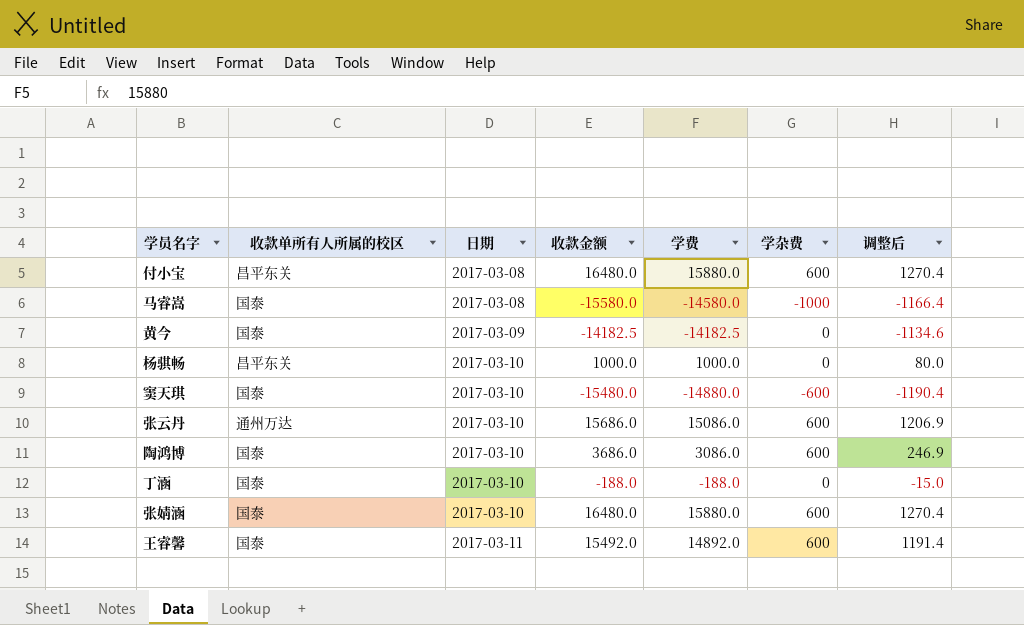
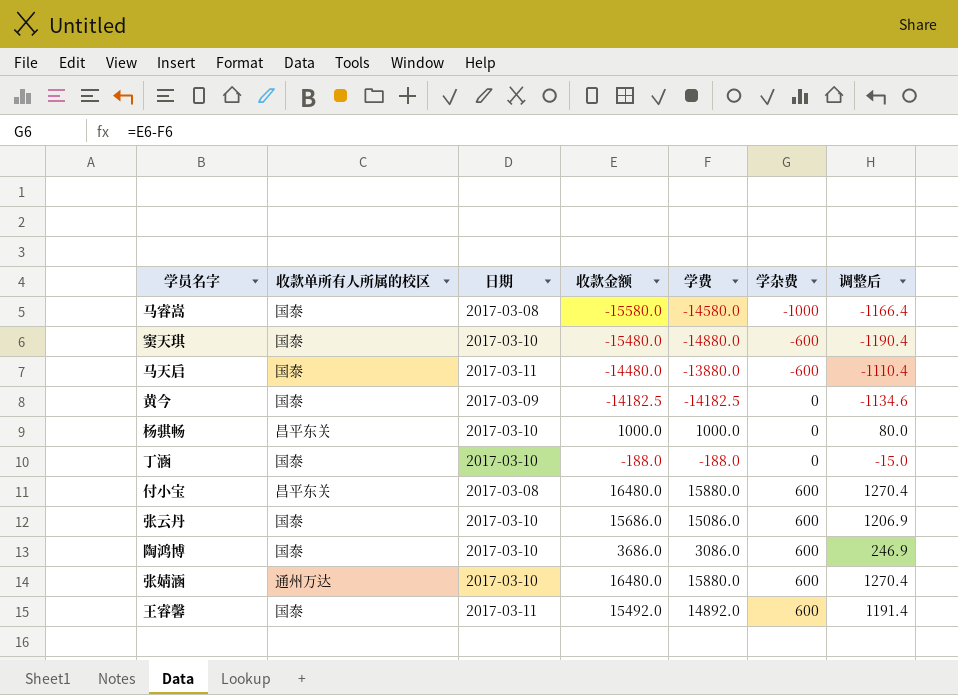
row order: 日期 ascending -> 学杂费 ascending
row 马天启: none -> 国泰 | 2017-03-11 | -14480.0 | -13880.0 | -600 | -1110.4
张云丹 | 收款单所有人所属的校区: 通州万达 -> 国泰
张婧涵 | 收款单所有人所属的校区: 国泰 -> 通州万达

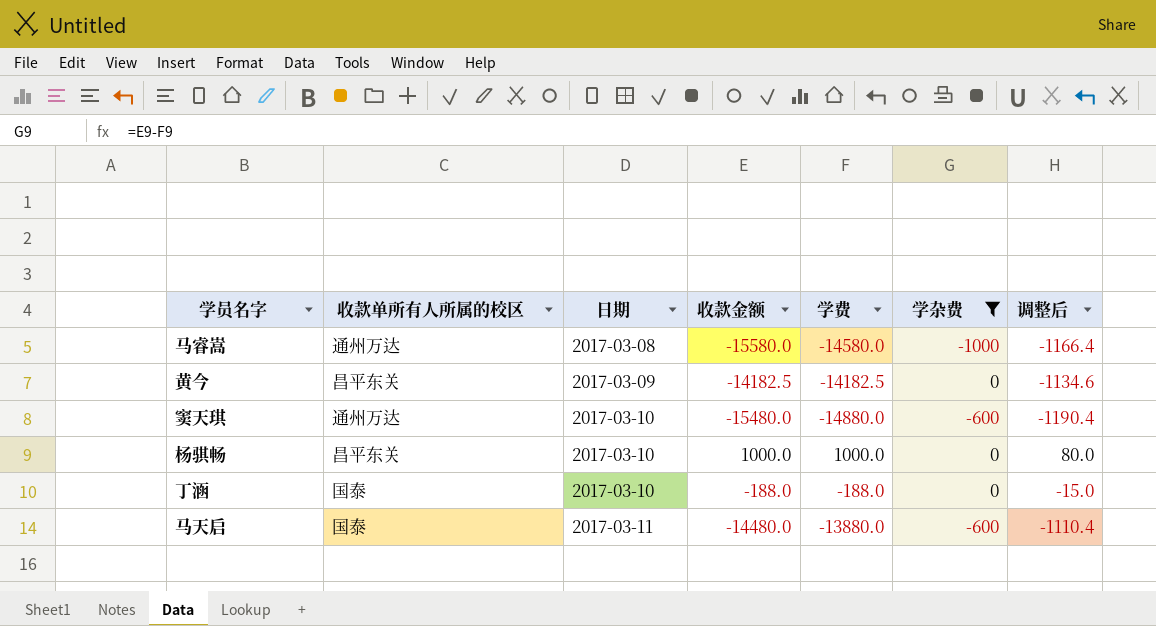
filter: none -> 学杂费 != 600
row order: 学杂费 ascending -> 日期 ascending
马睿嵩 | 收款单所有人所属的校区: 国泰 -> 通州万达
黄今 | 收款单所有人所属的校区: 国泰 -> 昌平东关
窦天琪 | 收款单所有人所属的校区: 国泰 -> 通州万达

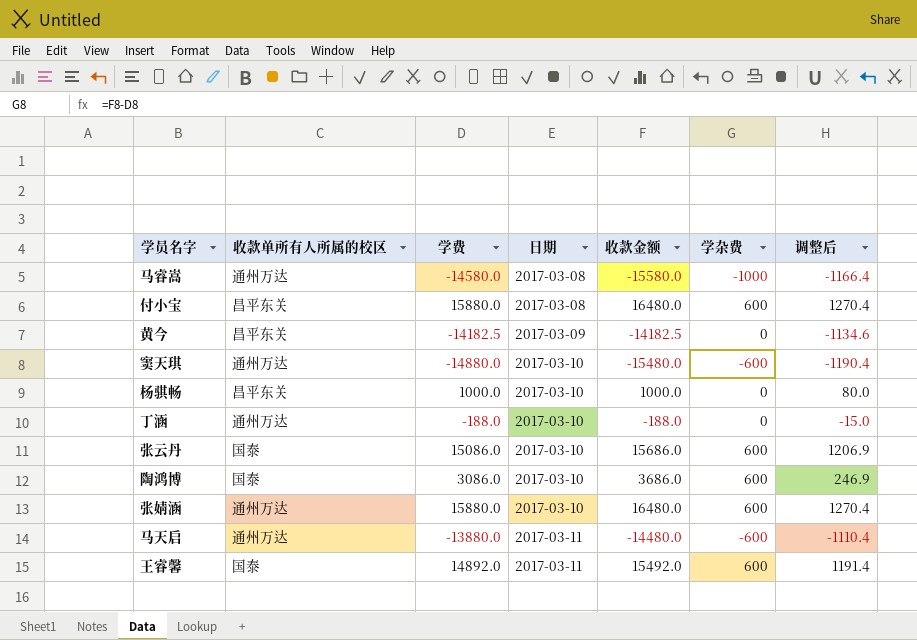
filter: 学杂费 != 600 -> none
column 学费 | position: 5 -> 3
丁涵 | 收款单所有人所属的校区: 国泰 -> 通州万达
马天启 | 收款单所有人所属的校区: 国泰 -> 通州万达

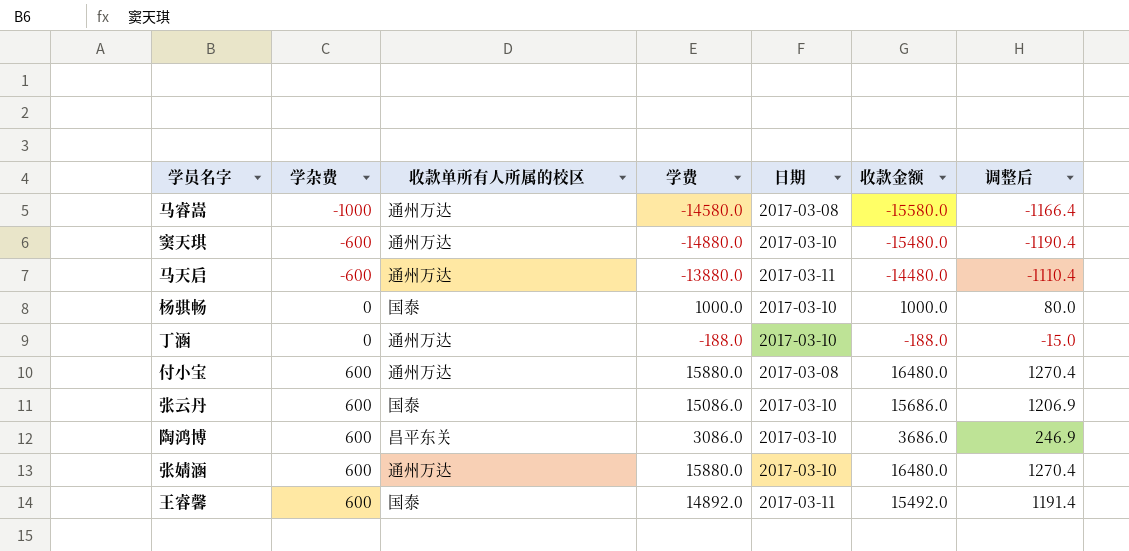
row order: 日期 ascending -> 学杂费 ascending
column 学杂费 | position: 6 -> 2
row 黄今: 昌平东关 | -14182.5 | 2017-03-09 | -14182.5 | 0 | -1134.6 -> none
杨骐畅 | 收款单所有人所属的校区: 昌平东关 -> 国泰
付小宝 | 收款单所有人所属的校区: 昌平东关 -> 通州万达
陶鸿博 | 收款单所有人所属的校区: 国泰 -> 昌平东关

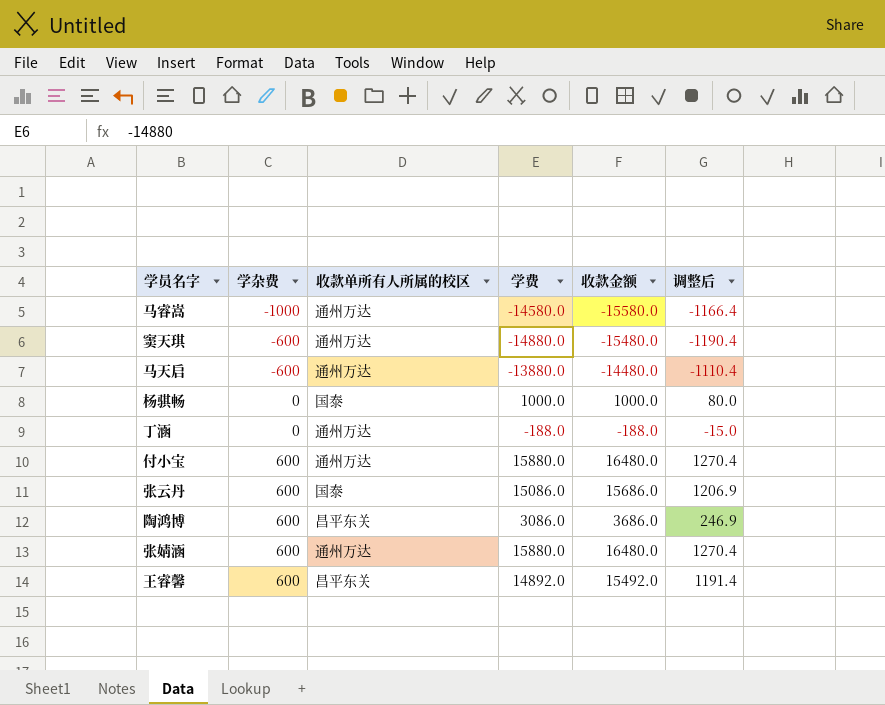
column 日期 | position: 5 -> none
王睿馨 | 收款单所有人所属的校区: 国泰 -> 昌平东关

